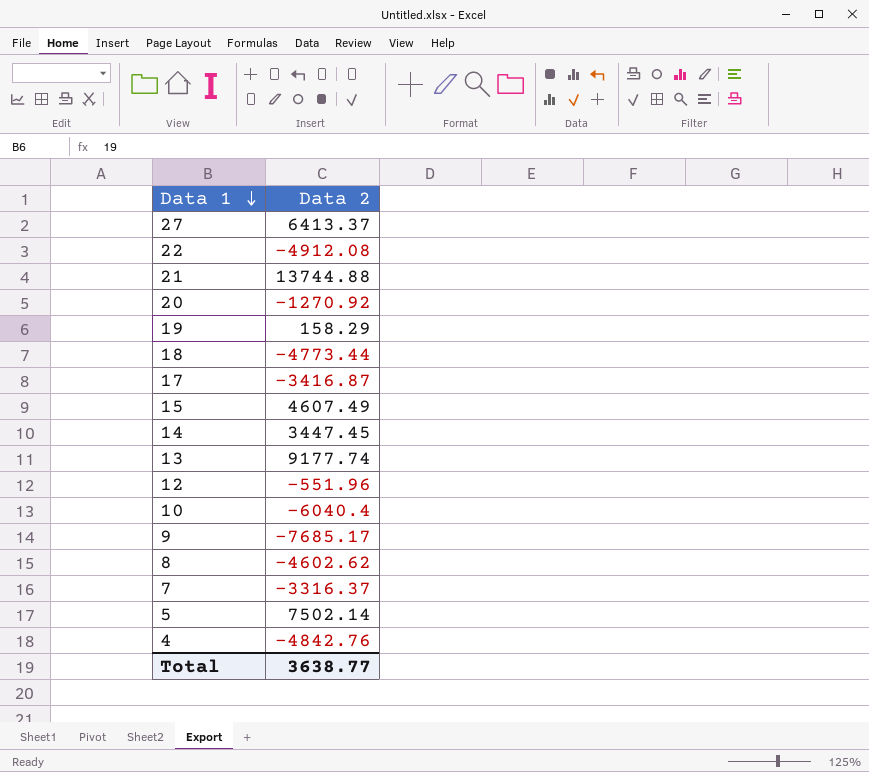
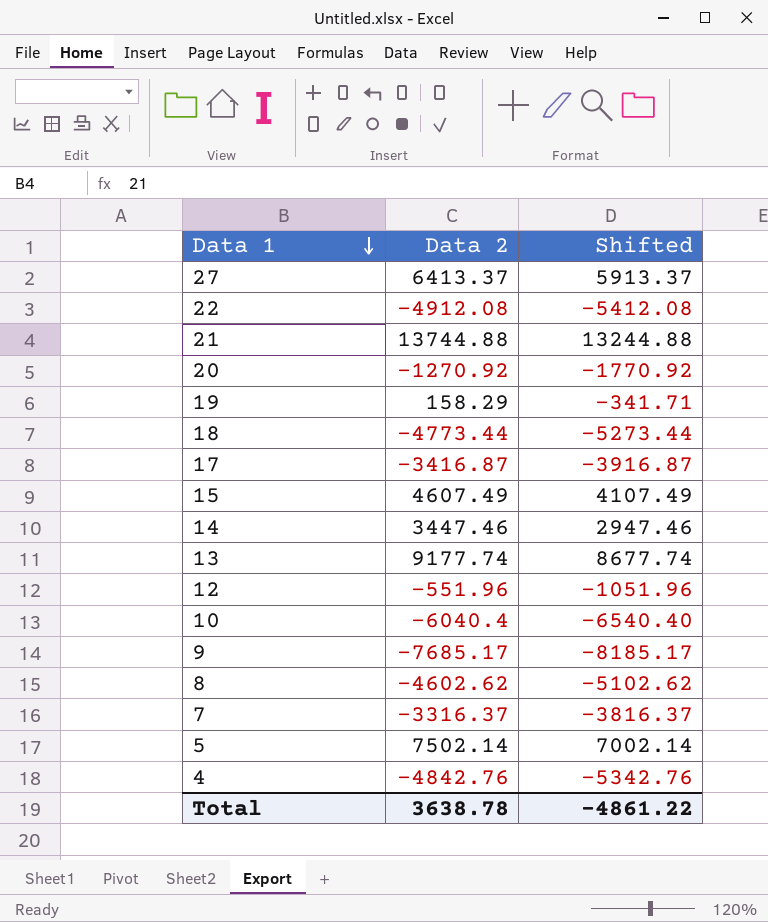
column Shifted | formula: none -> [Data 2] - 500
14 | Data 2: 3447.45 -> 3447.46
Total | Data 2: 3638.77 -> 3638.78

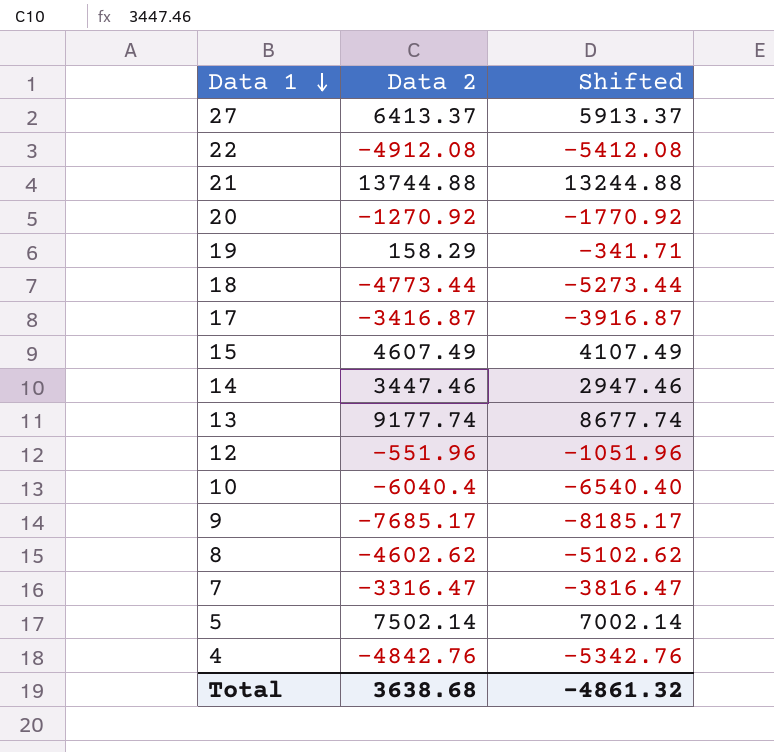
7 | Data 2: -3316.37 -> -3316.47
7 | Shifted: -3816.37 -> -3816.47
Total | Data 2: 3638.78 -> 3638.68
Total | Shifted: -4861.22 -> -4861.32

